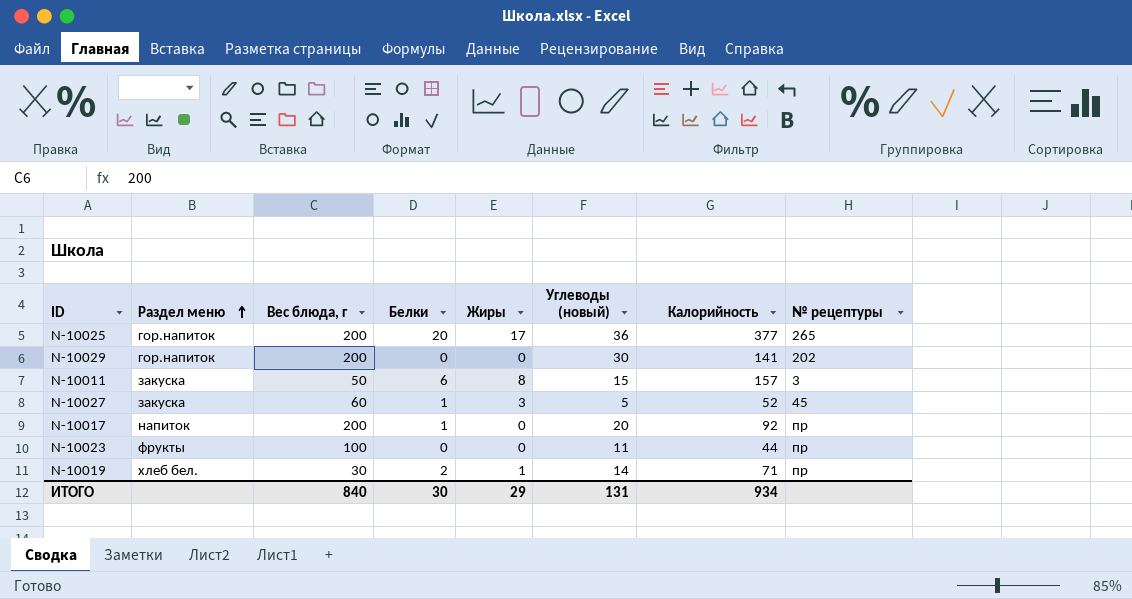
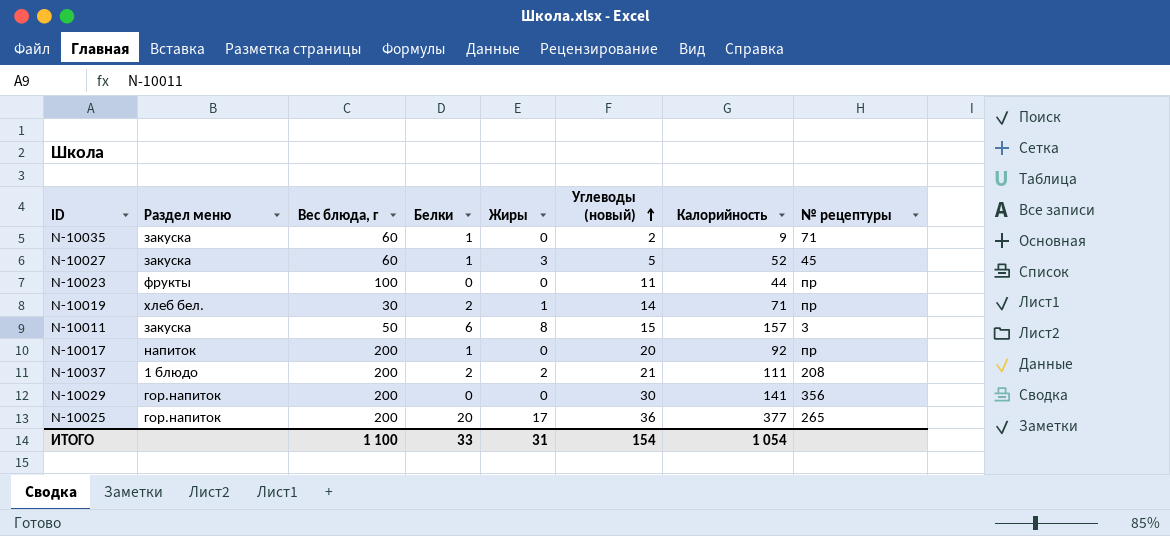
row order: Раздел меню ascending -> Углеводы (новый) ascending
row N-10035: none -> закуска | 60 | 1 | 0 | 2 | 9 | 71
row N-10037: none -> 1 блюдо | 200 | 2 | 2 | 21 | 111 | 208
N-10029 | № рецептуры: 202 -> 356
ИТОГО | Вес блюда, г: 840 -> 1 100
ИТОГО | Белки: 30 -> 33
ИТОГО | Жиры: 29 -> 31
ИТОГО | Углеводы (новый): 131 -> 154
ИТОГО | Калорийность: 934 -> 1 054

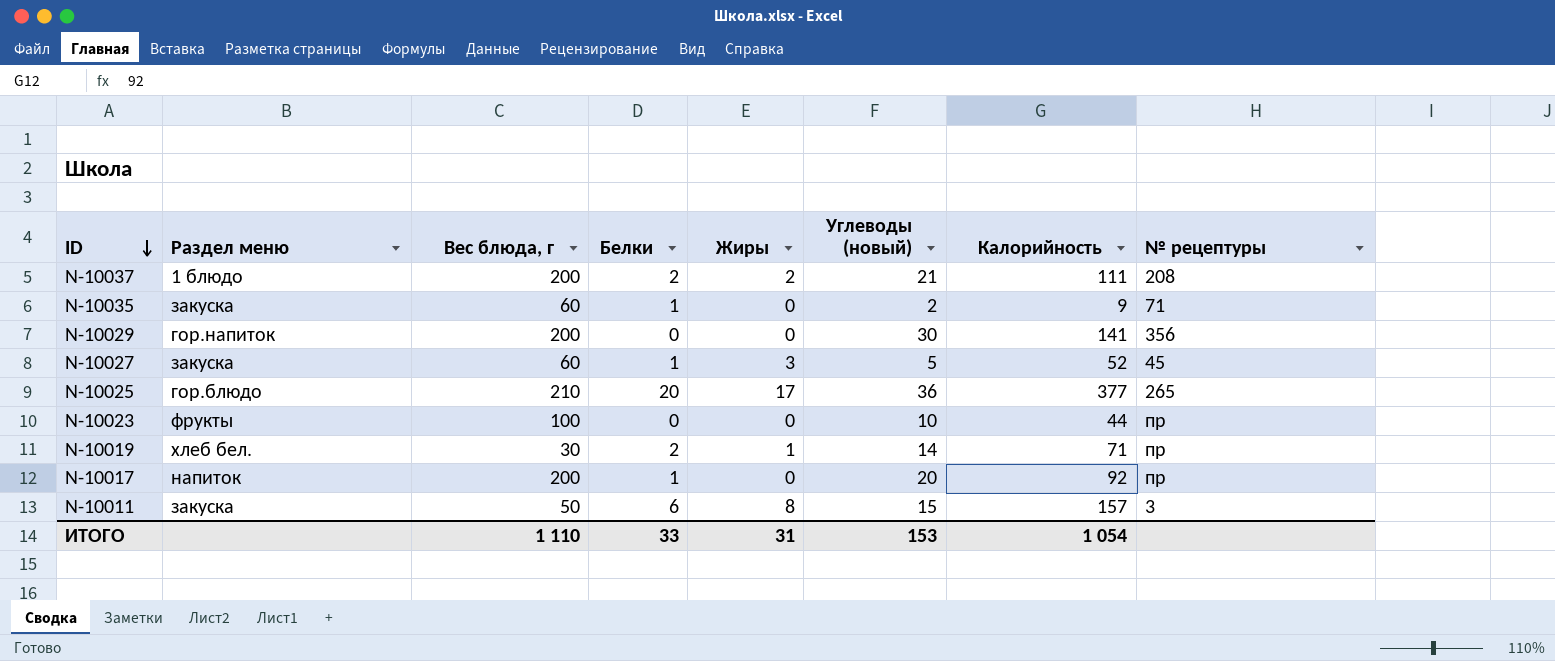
row order: Углеводы (новый) ascending -> ID descending
N-10025 | Раздел меню: гор.напиток -> гор.блюдо
N-10025 | Вес блюда, г: 200 -> 210
N-10023 | Углеводы (новый): 11 -> 10
ИТОГО | Вес блюда, г: 1 100 -> 1 110
ИТОГО | Углеводы (новый): 154 -> 153

